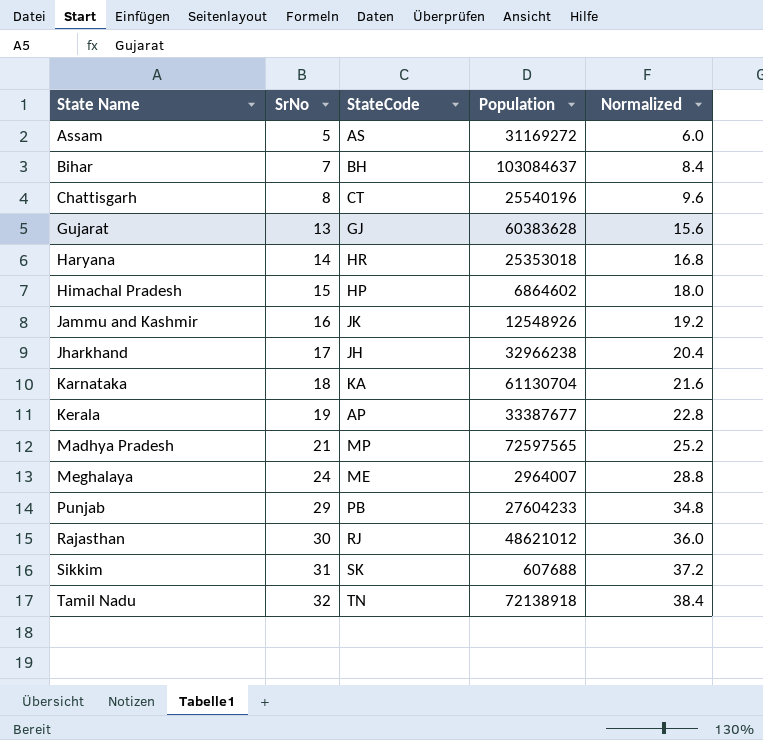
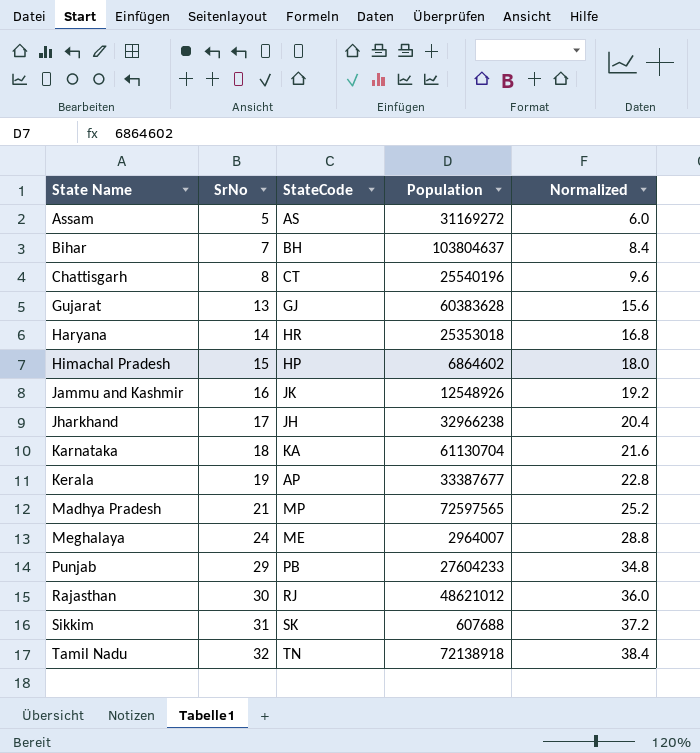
Bihar | Population: 103084637 -> 103804637

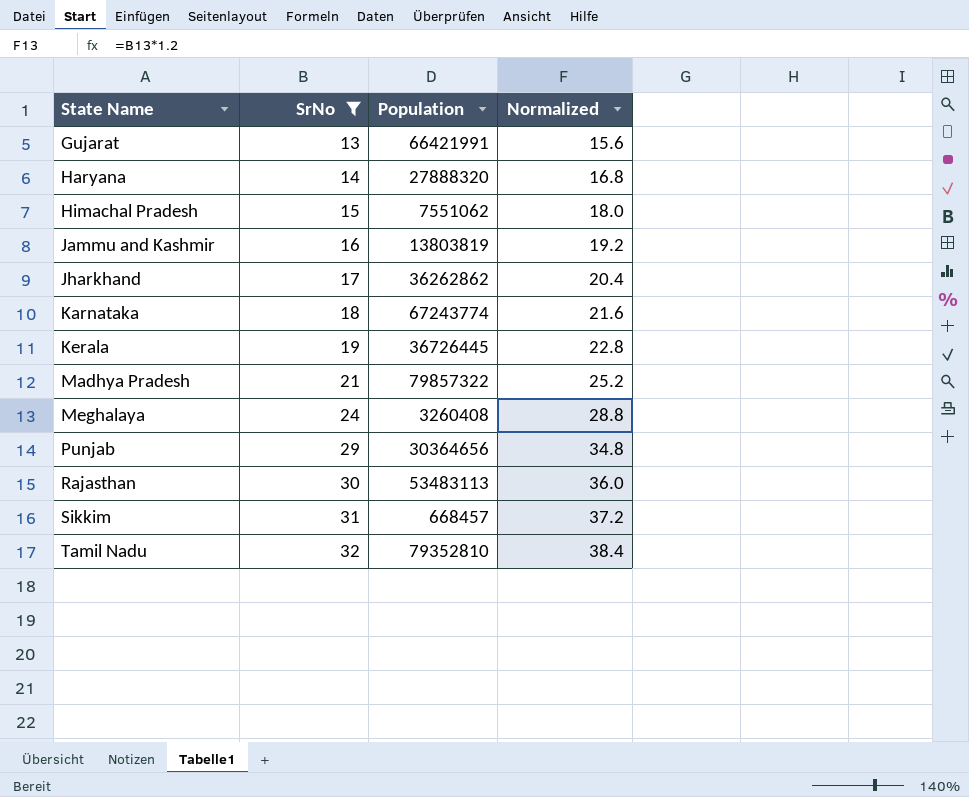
filter: none -> SrNo >= 13
column StateCode | position: 3 -> none
Gujarat | Population: 60383628 -> 66421991
Haryana | Population: 25353018 -> 27888320
Himachal Pradesh | Population: 6864602 -> 7551062
Jammu and Kashmir | Population: 12548926 -> 13803819
Jharkhand | Population: 32966238 -> 36262862
Karnataka | Population: 61130704 -> 67243774
Kerala | Population: 33387677 -> 36726445
Madhya Pradesh | Population: 72597565 -> 79857322
Meghalaya | Population: 2964007 -> 3260408
Punjab | Population: 27604233 -> 30364656
Rajasthan | Population: 48621012 -> 53483113
Sikkim | Population: 607688 -> 668457
Tamil Nadu | Population: 72138918 -> 79352810

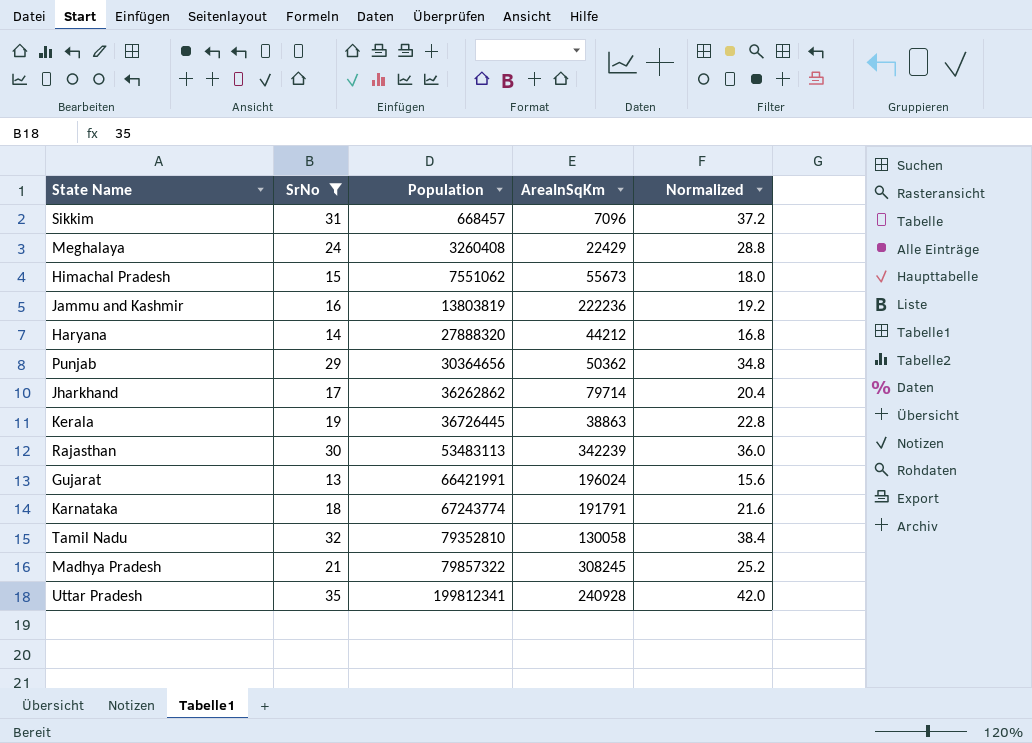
row order: State Name ascending -> Population ascending
column AreaInSqKm | position: none -> 4
row Uttar Pradesh: none -> 35 | 199812341 | 240928 | 42.0

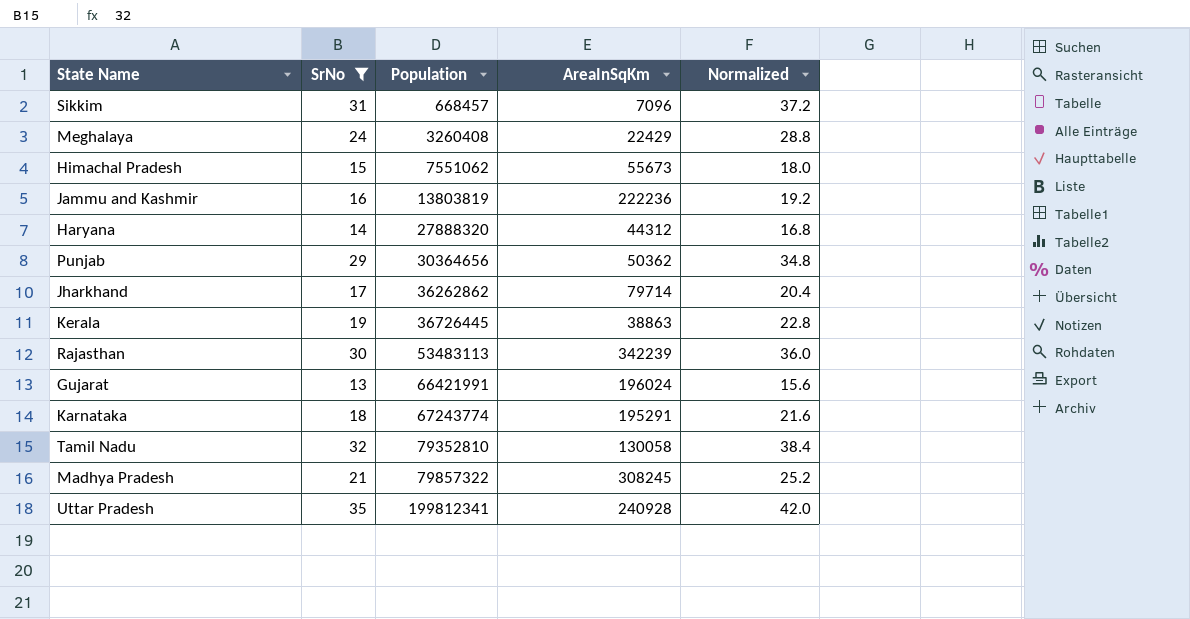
Haryana | AreaInSqKm: 44212 -> 44312
Karnataka | AreaInSqKm: 191791 -> 195291

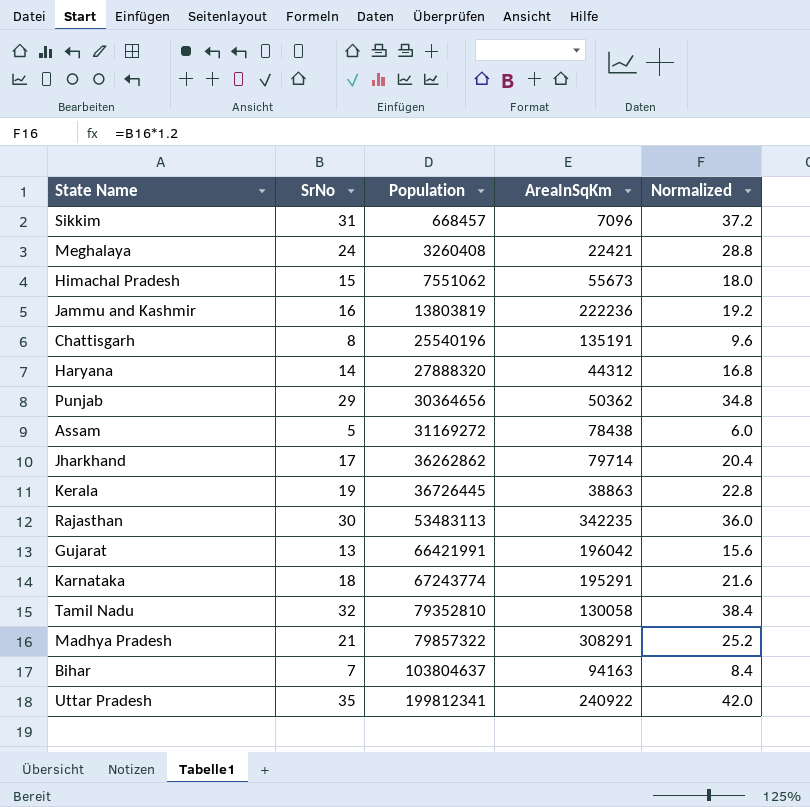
filter: SrNo >= 13 -> none
Meghalaya | AreaInSqKm: 22429 -> 22421
Rajasthan | AreaInSqKm: 342239 -> 342235
Gujarat | AreaInSqKm: 196024 -> 196042
Madhya Pradesh | AreaInSqKm: 308245 -> 308291
Uttar Pradesh | AreaInSqKm: 240928 -> 240922

